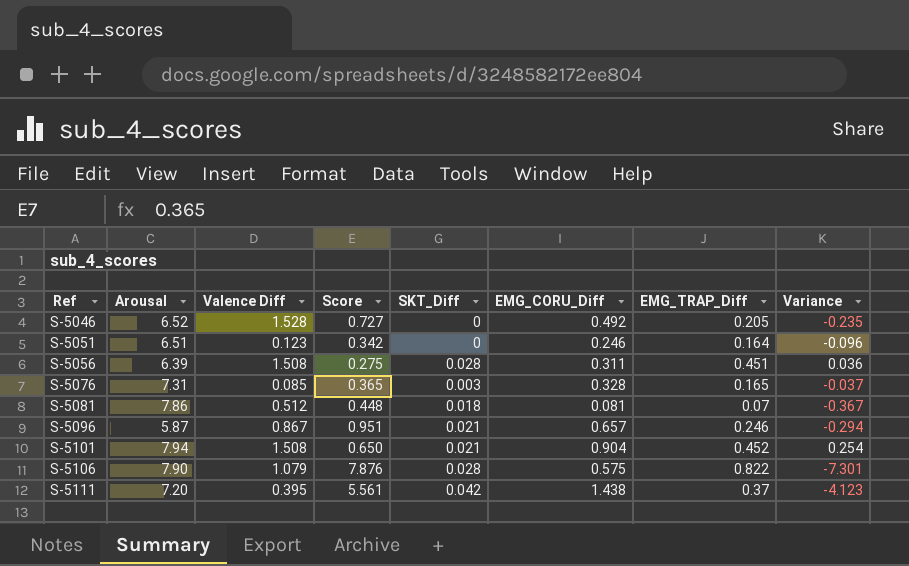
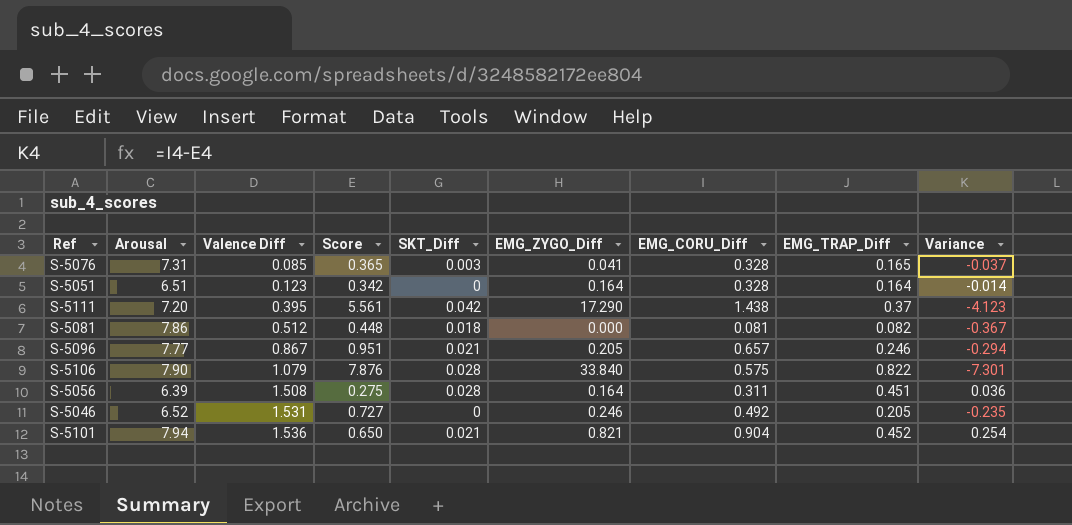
row order: Ref ascending -> Valence Diff ascending
column EMG_ZYGO_Diff | position: none -> 6
S-5051 | EMG_CORU_Diff: 0.246 -> 0.328
S-5051 | Variance: -0.096 -> -0.014
S-5081 | EMG_TRAP_Diff: 0.07 -> 0.082
S-5096 | Arousal: 5.87 -> 7.77
S-5046 | Valence Diff: 1.528 -> 1.531
S-5101 | Valence Diff: 1.508 -> 1.536

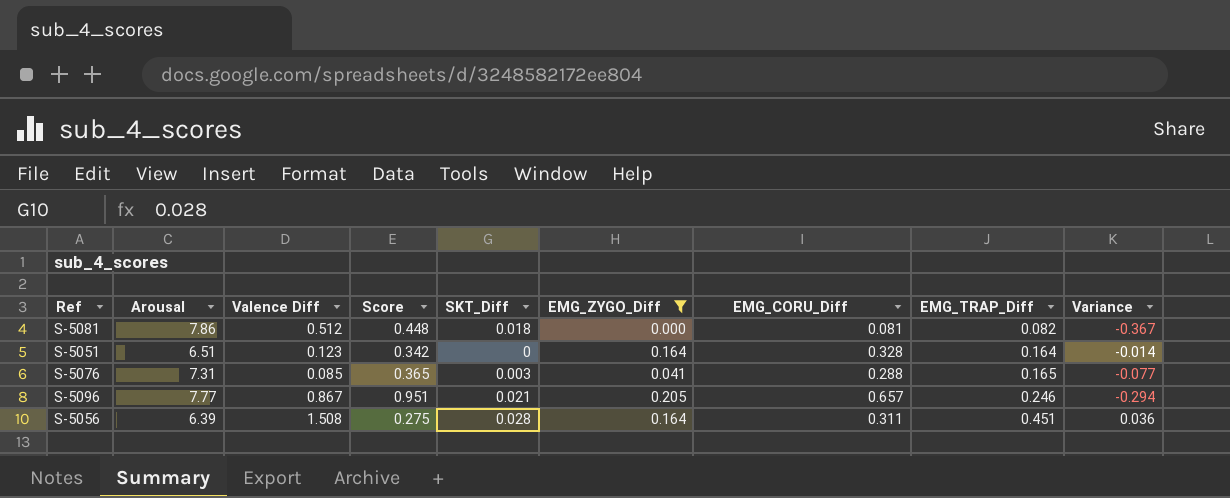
filter: none -> EMG_ZYGO_Diff <= 0.205
row order: Valence Diff ascending -> EMG_TRAP_Diff ascending
S-5076 | EMG_CORU_Diff: 0.328 -> 0.288
S-5076 | Variance: -0.037 -> -0.077

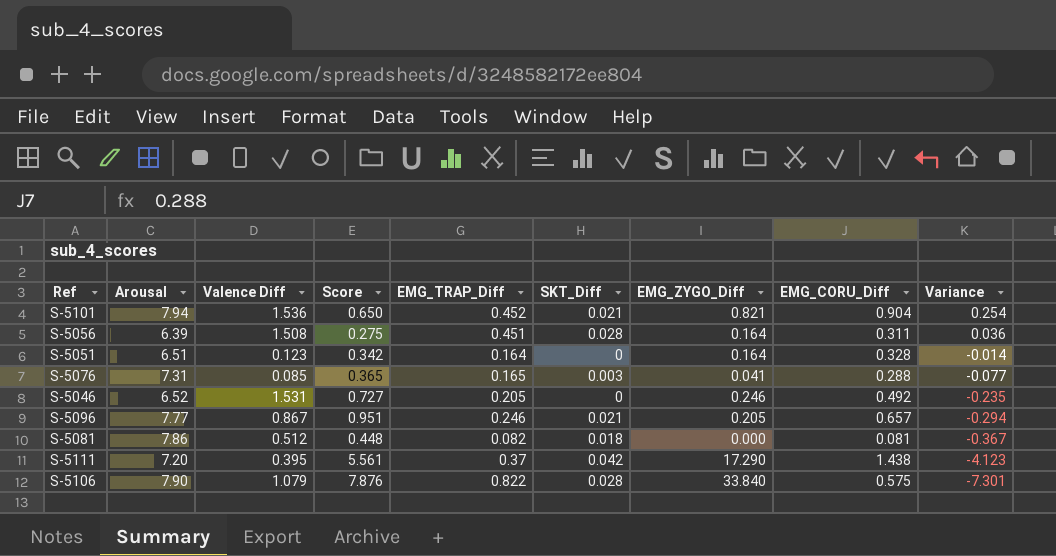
filter: EMG_ZYGO_Diff <= 0.205 -> none
row order: EMG_TRAP_Diff ascending -> Variance descending
column EMG_TRAP_Diff | position: 8 -> 5

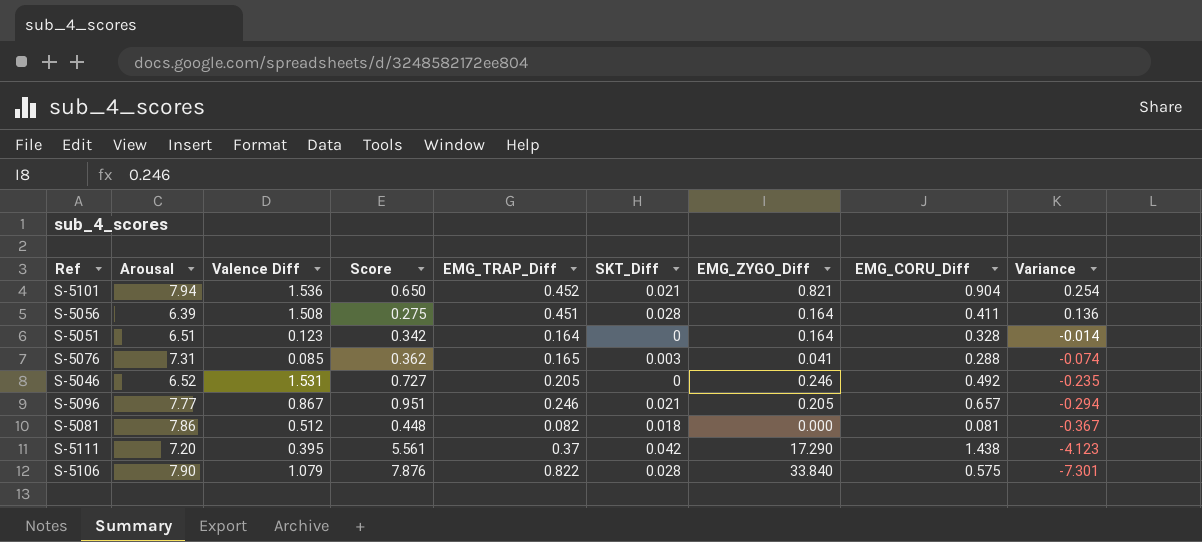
S-5056 | EMG_CORU_Diff: 0.311 -> 0.411
S-5056 | Variance: 0.036 -> 0.136
S-5076 | Score: 0.365 -> 0.362
S-5076 | Variance: -0.077 -> -0.074

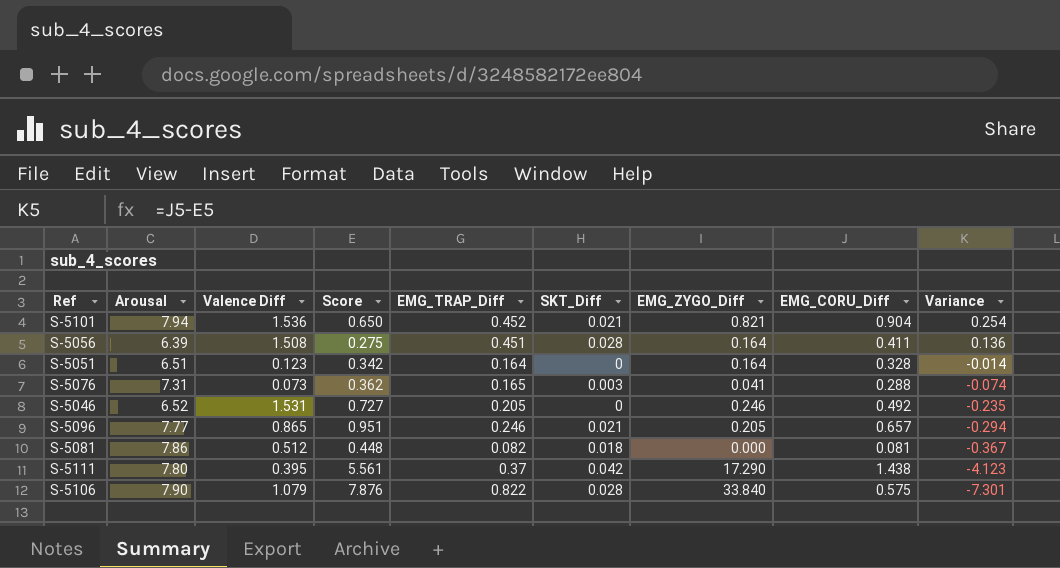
S-5076 | Valence Diff: 0.085 -> 0.073
S-5096 | Valence Diff: 0.867 -> 0.865
S-5111 | Arousal: 7.20 -> 7.80

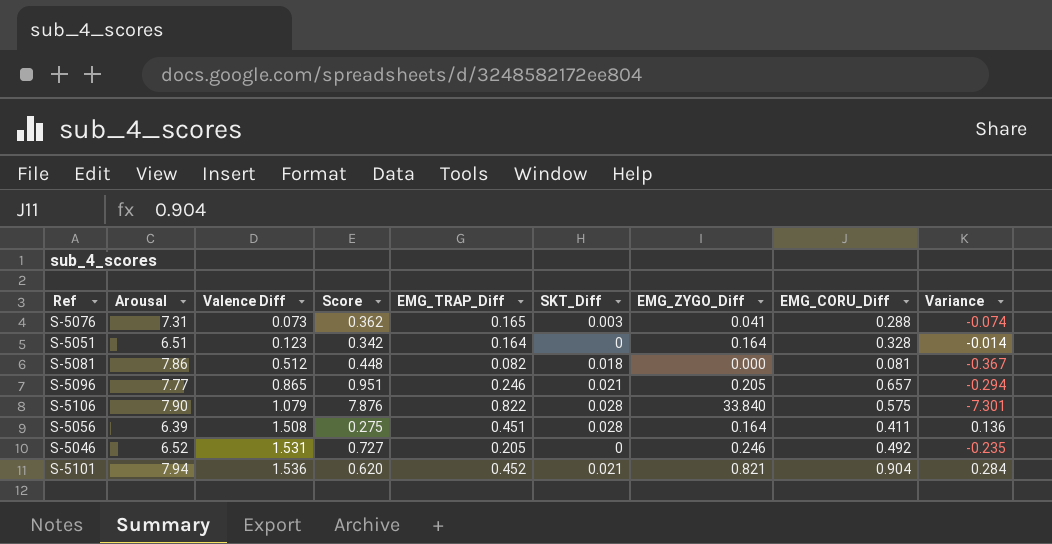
row order: Variance descending -> Valence Diff ascending
row S-5111: 7.80 | 0.395 | 5.561 | 0.37 | 0.042 | 17.290 | 1.438 | -4.123 -> none
S-5101 | Score: 0.650 -> 0.620
S-5101 | Variance: 0.254 -> 0.284

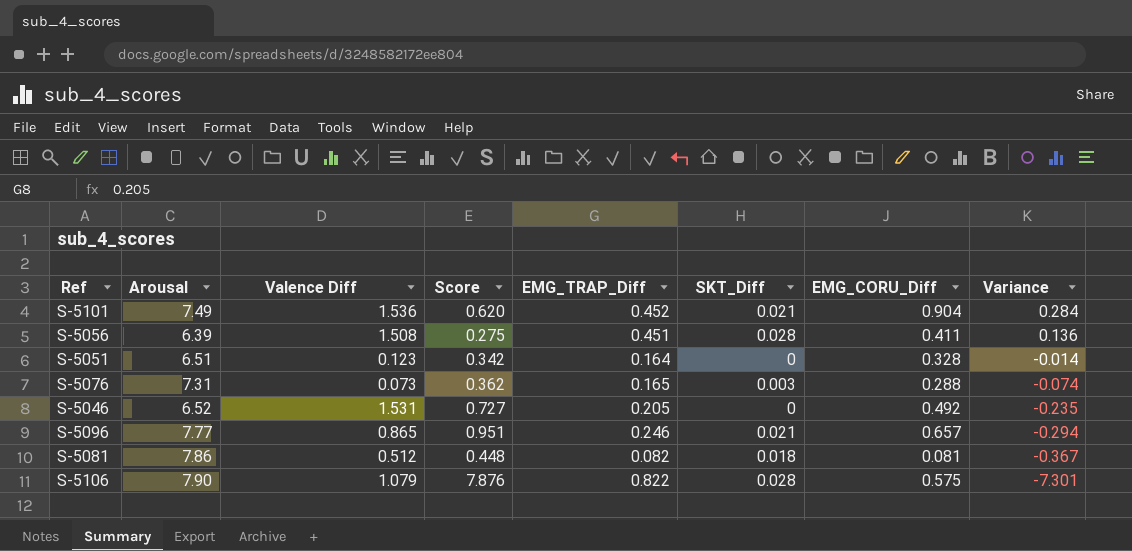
row order: Valence Diff ascending -> Variance descending
column EMG_ZYGO_Diff | position: 7 -> none
S-5101 | Arousal: 7.94 -> 7.49

